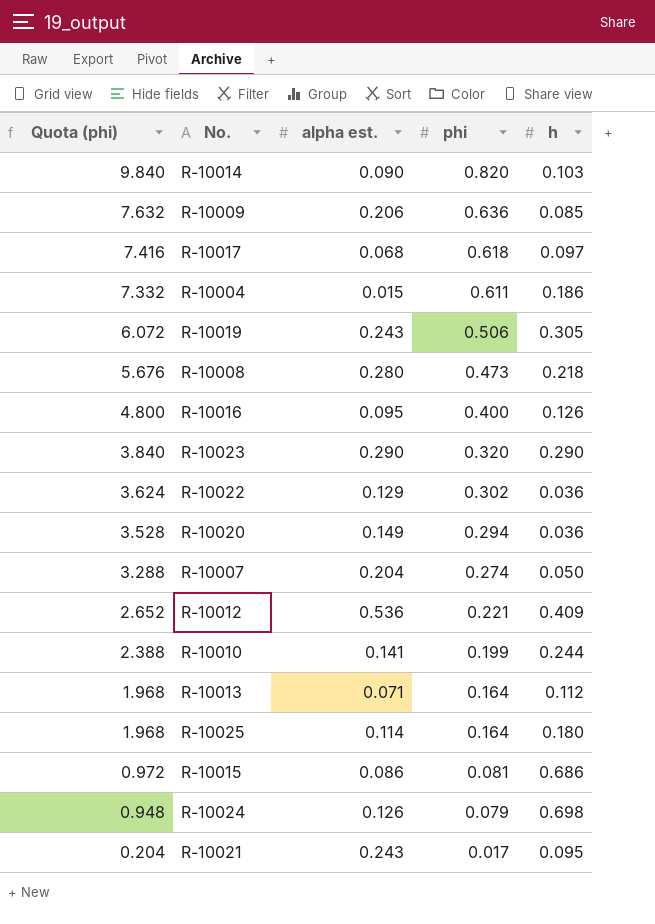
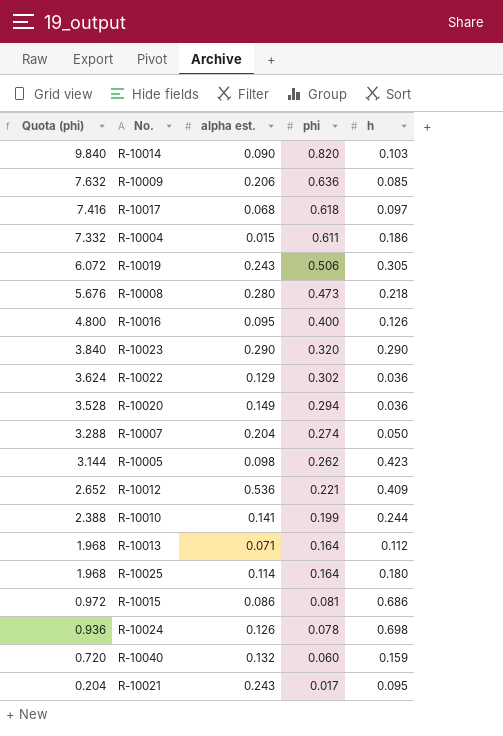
row R-10005: none -> 3.144 | 0.098 | 0.262 | 0.423
R-10024 | Quota (phi): 0.948 -> 0.936
R-10024 | phi: 0.079 -> 0.078
row R-10040: none -> 0.720 | 0.132 | 0.060 | 0.159

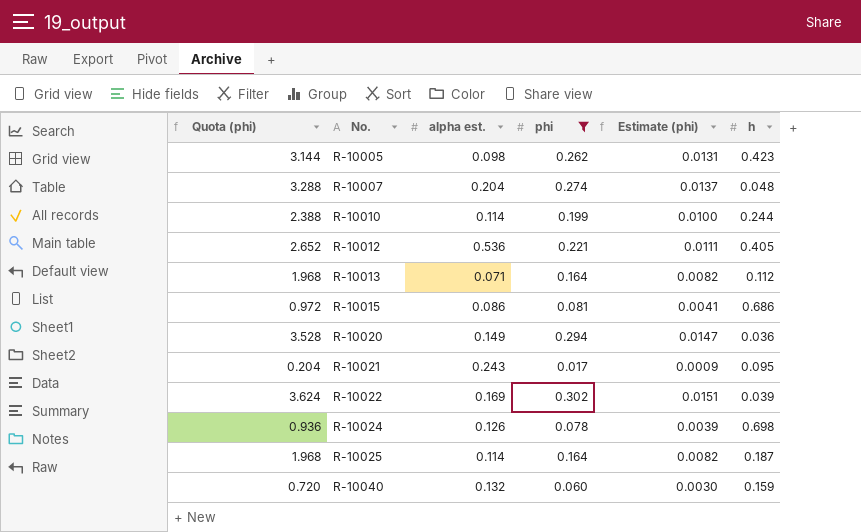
filter: none -> phi <= 0.302
row order: Quota (phi) descending -> No. ascending
column Estimate (phi) | formula: none -> [phi] * 0.05
R-10007 | h: 0.050 -> 0.048
R-10010 | alpha est.: 0.141 -> 0.114
R-10012 | h: 0.409 -> 0.405
R-10022 | alpha est.: 0.129 -> 0.169
R-10022 | h: 0.036 -> 0.039
R-10025 | h: 0.180 -> 0.187

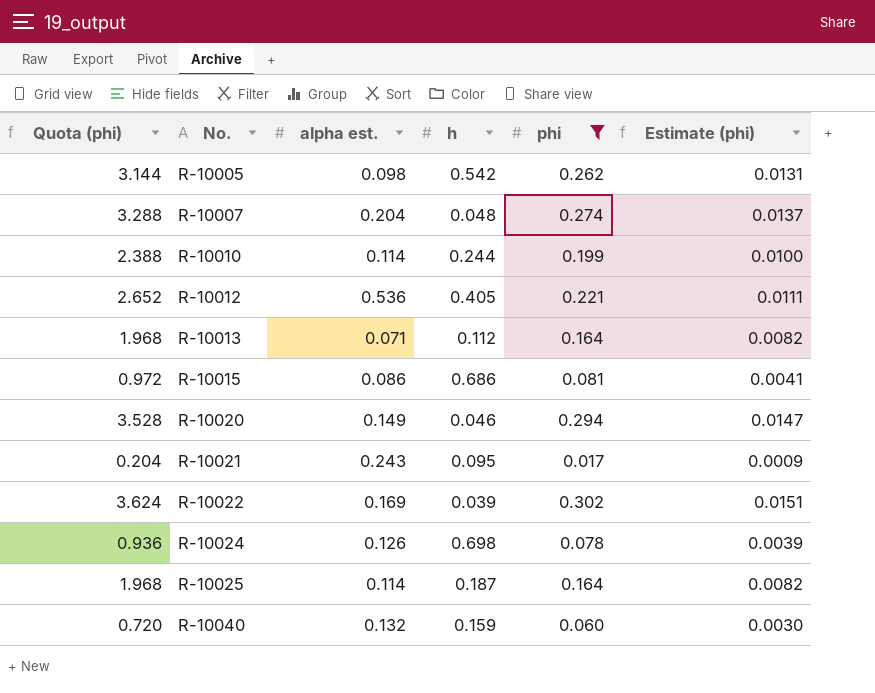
column h | position: 6 -> 4
R-10005 | h: 0.423 -> 0.542
R-10020 | h: 0.036 -> 0.046

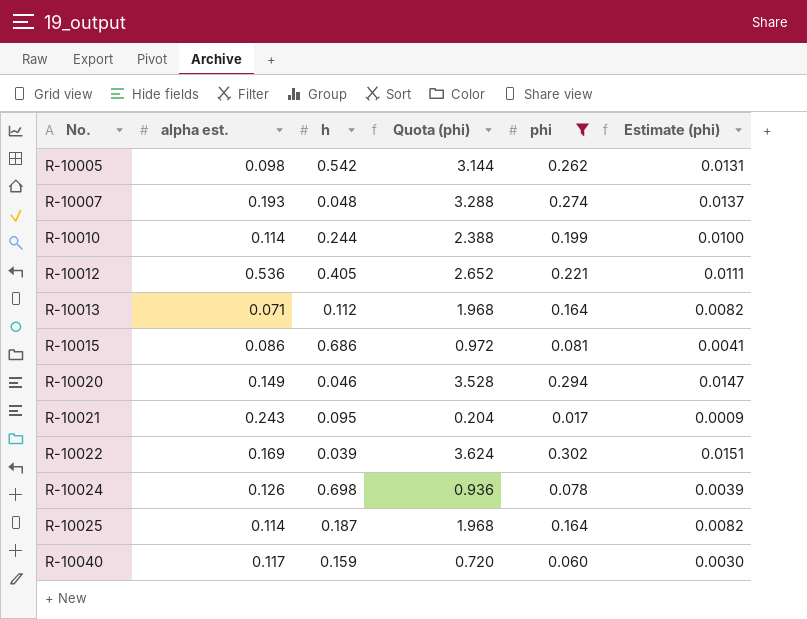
column Quota (phi) | position: 1 -> 4
R-10007 | alpha est.: 0.204 -> 0.193
R-10040 | alpha est.: 0.132 -> 0.117

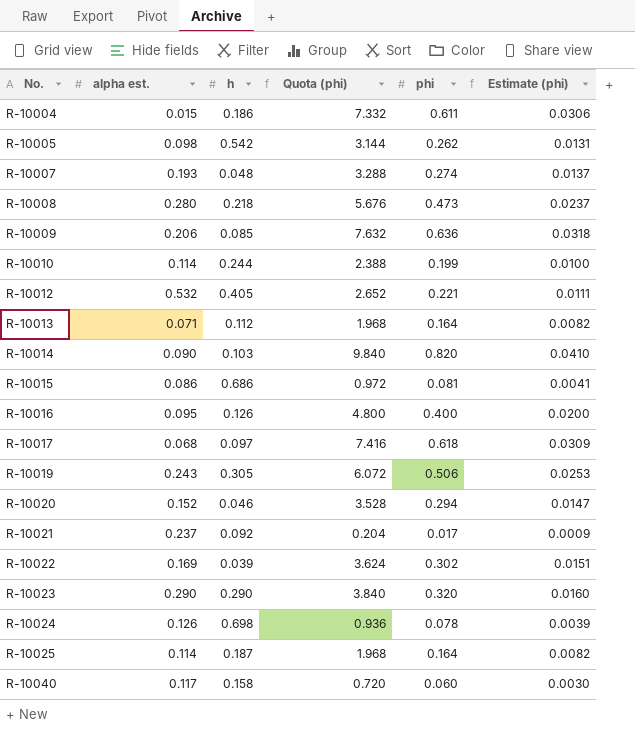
filter: phi <= 0.302 -> none
R-10012 | alpha est.: 0.536 -> 0.532
R-10020 | alpha est.: 0.149 -> 0.152
R-10021 | alpha est.: 0.243 -> 0.237
R-10021 | h: 0.095 -> 0.092
R-10040 | h: 0.159 -> 0.158

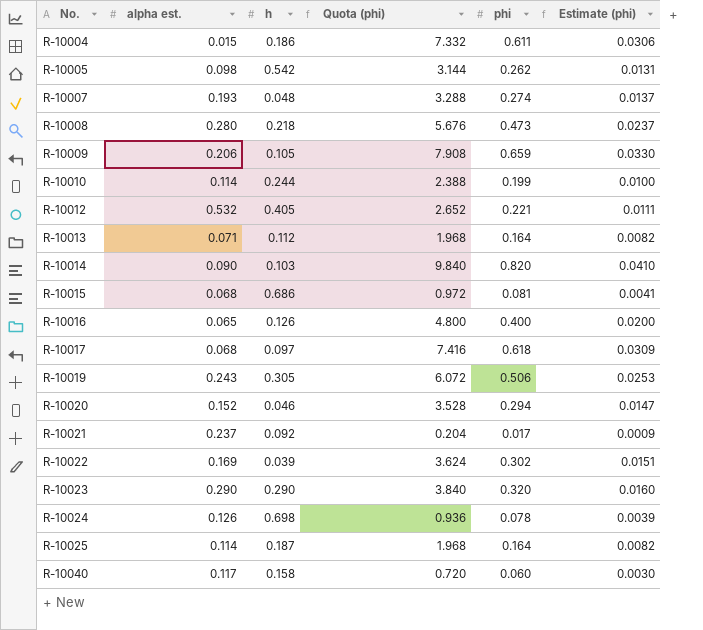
R-10009 | h: 0.085 -> 0.105
R-10009 | Quota (phi): 7.632 -> 7.908
R-10009 | phi: 0.636 -> 0.659
R-10009 | Estimate (phi): 0.0318 -> 0.0330
R-10015 | alpha est.: 0.086 -> 0.068
R-10016 | alpha est.: 0.095 -> 0.065

